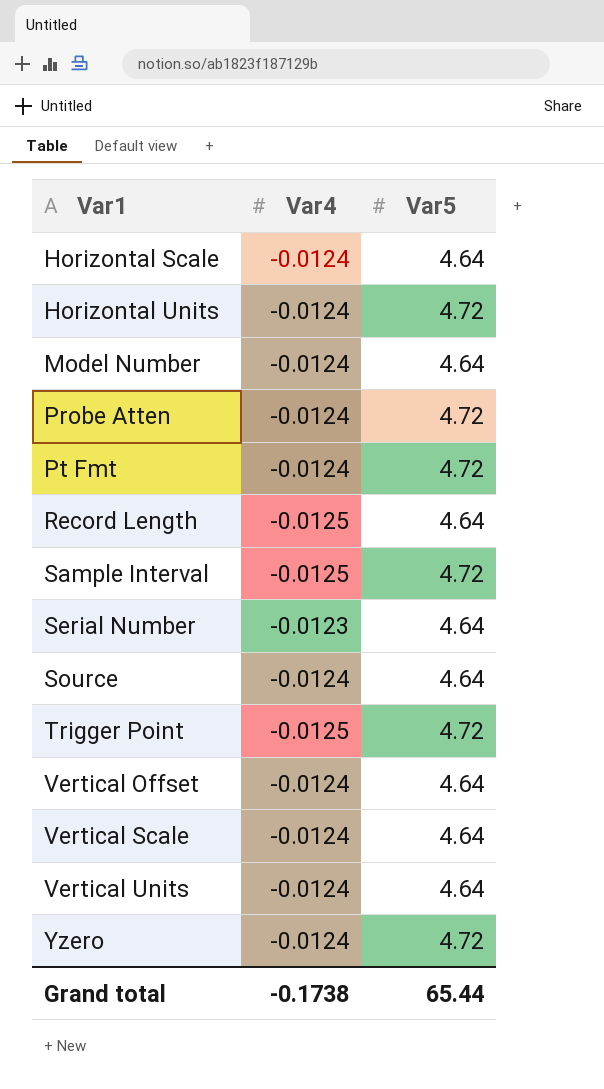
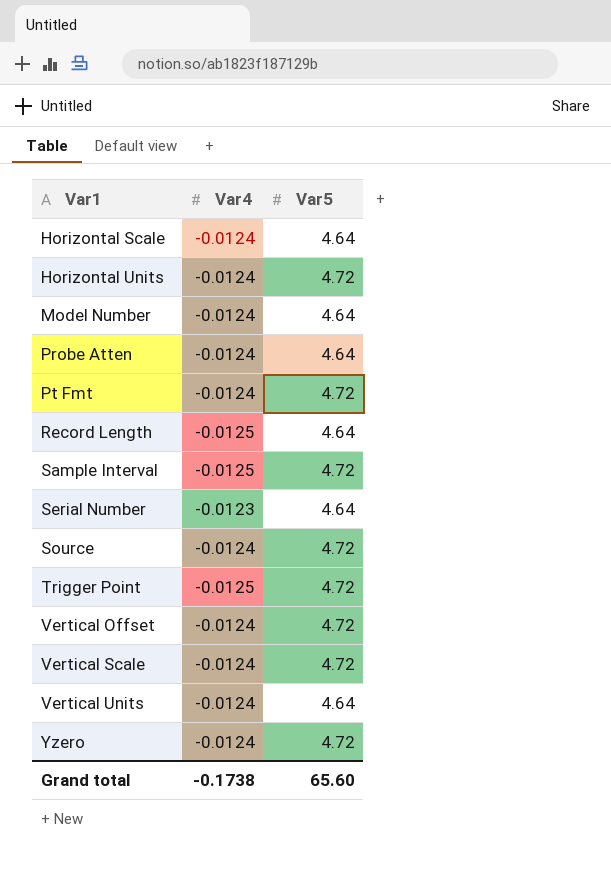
Probe Atten | Var5: 4.72 -> 4.64
Source | Var5: 4.64 -> 4.72
Vertical Offset | Var5: 4.64 -> 4.72
Vertical Scale | Var5: 4.64 -> 4.72
Grand total | Var5: 65.44 -> 65.60

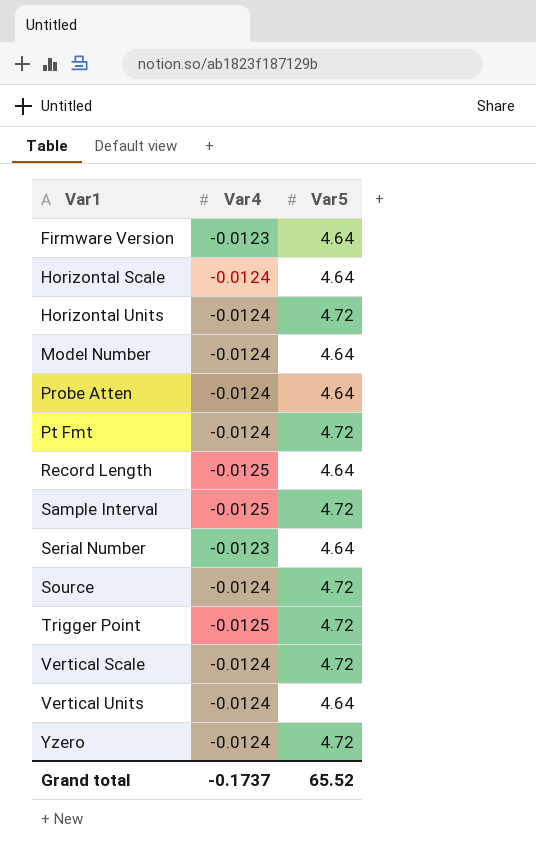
row Vertical Offset: -0.0124 | 4.72 -> none
row Firmware Version: none -> -0.0123 | 4.64
Grand total | Var4: -0.1738 -> -0.1737
Grand total | Var5: 65.60 -> 65.52

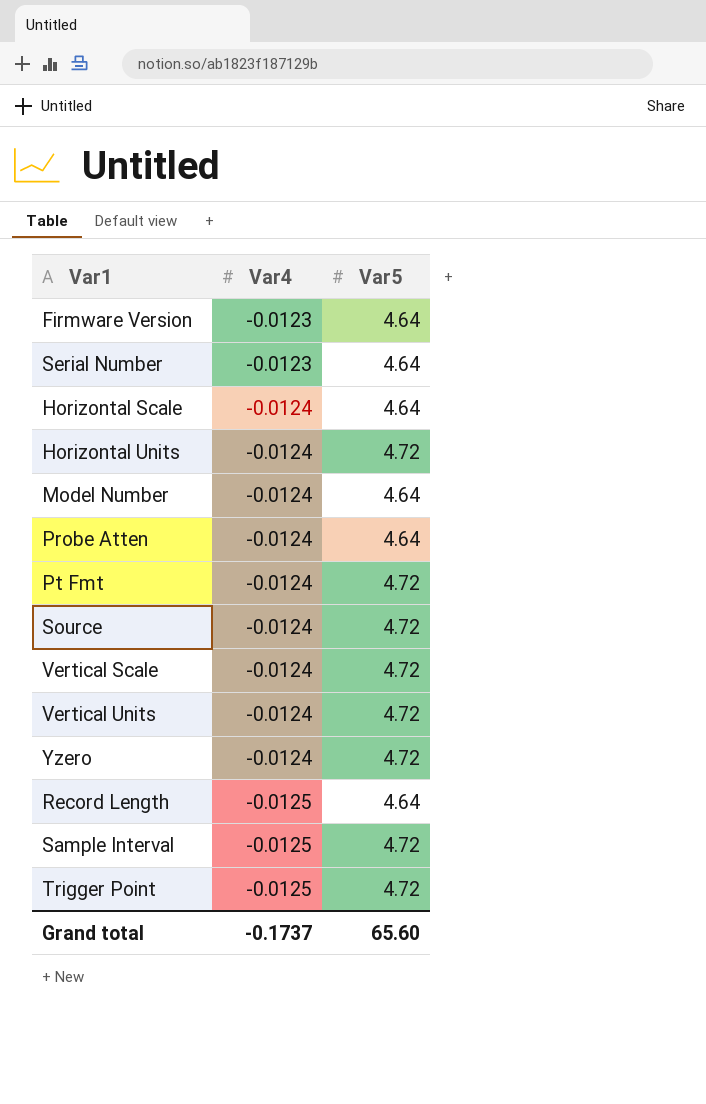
row order: Var1 ascending -> Var4 descending
Vertical Units | Var5: 4.64 -> 4.72
Grand total | Var5: 65.52 -> 65.60

